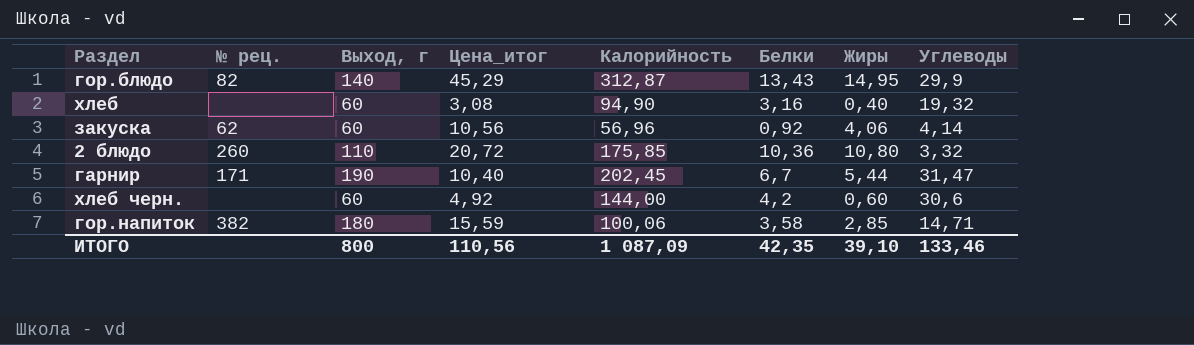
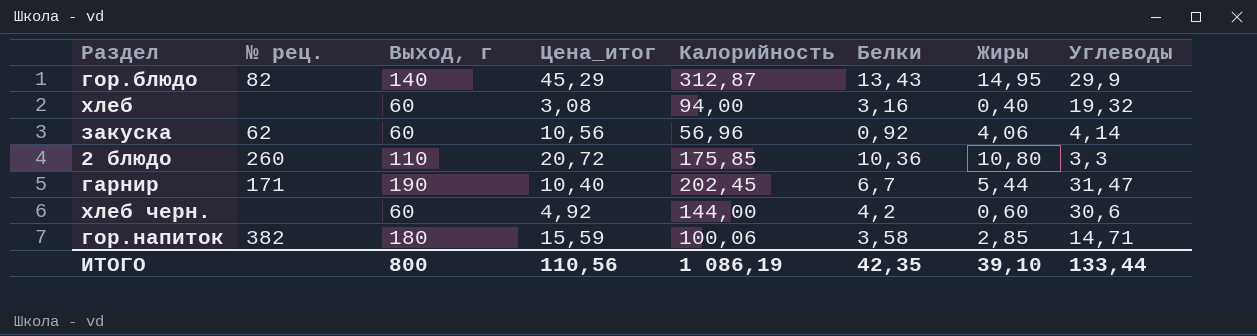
хлеб | Калорийность: 94,90 -> 94,00
2 блюдо | Углеводы: 3,32 -> 3,3
ИТОГО | Калорийность: 1 087,09 -> 1 086,19
ИТОГО | Углеводы: 133,46 -> 133,44

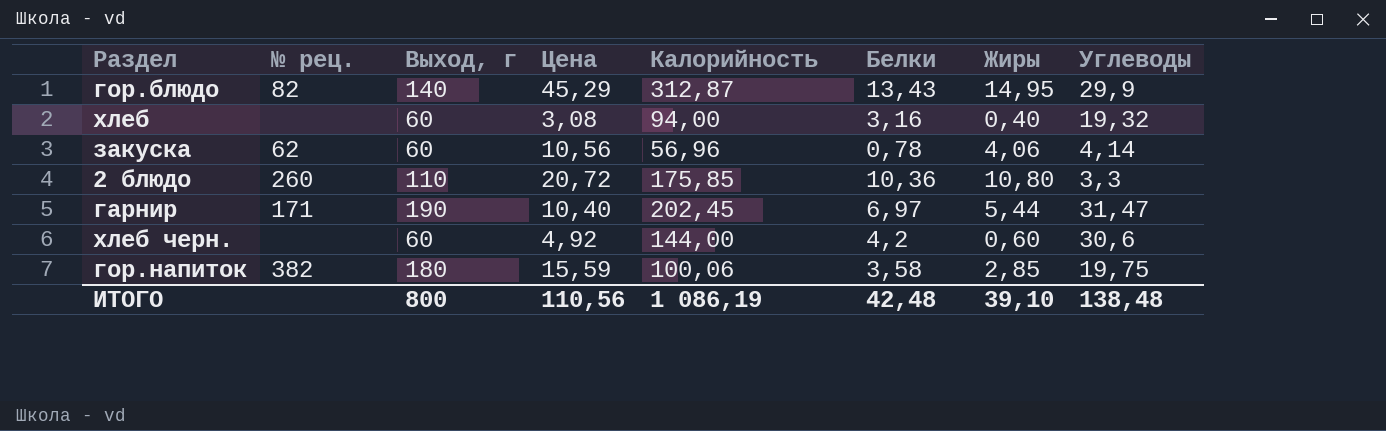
column name: Цена_итог -> Цена
закуска | Белки: 0,92 -> 0,78
гарнир | Белки: 6,7 -> 6,97
гор.напиток | Углеводы: 14,71 -> 19,75
ИТОГО | Белки: 42,35 -> 42,48
ИТОГО | Углеводы: 133,44 -> 138,48

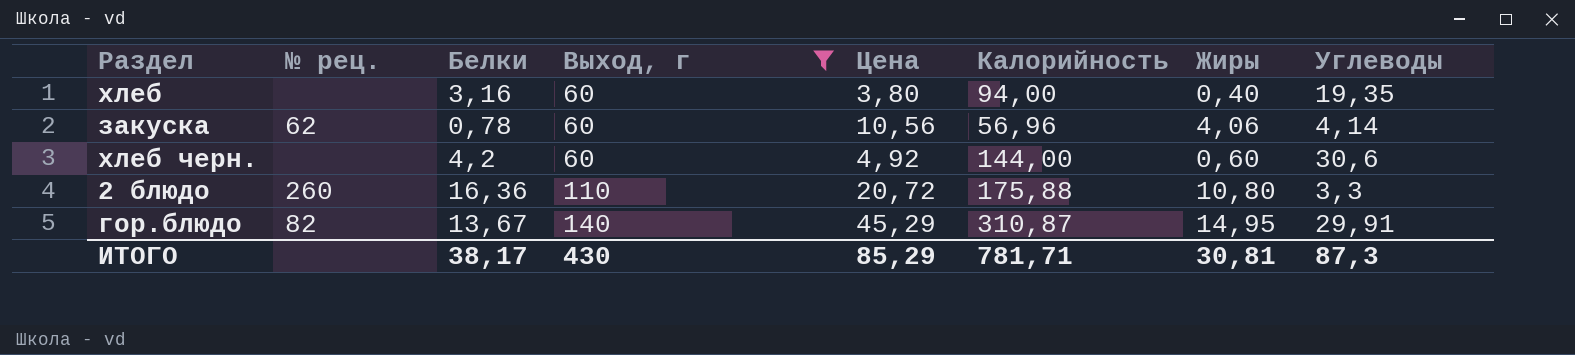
filter: none -> Выход, г <= 140
row order: none -> Выход, г ascending
column Белки | position: 6 -> 3
хлеб | Цена: 3,08 -> 3,80
хлеб | Углеводы: 19,32 -> 19,35
2 блюдо | Белки: 10,36 -> 16,36
2 блюдо | Калорийность: 175,85 -> 175,88
гор.блюдо | Белки: 13,43 -> 13,67
гор.блюдо | Калорийность: 312,87 -> 310,87
гор.блюдо | Углеводы: 29,9 -> 29,91
ИТОГО | Белки: 42,48 -> 38,17
ИТОГО | Выход, г: 800 -> 430
ИТОГО | Цена: 110,56 -> 85,29
ИТОГО | Калорийность: 1 086,19 -> 781,71
ИТОГО | Жиры: 39,10 -> 30,81
ИТОГО | Углеводы: 138,48 -> 87,3

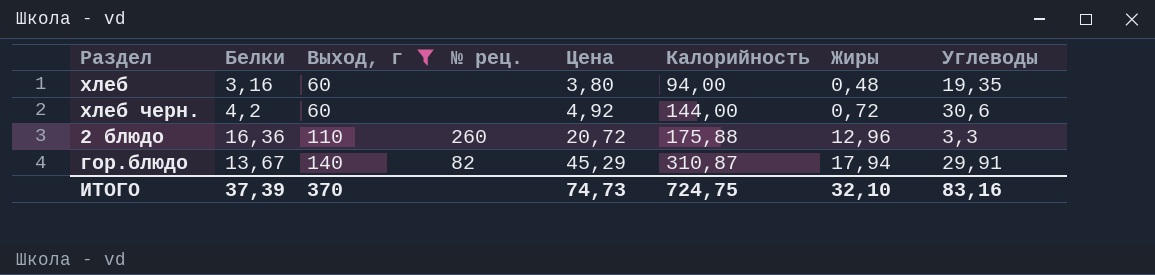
column № рец. | position: 2 -> 4
row закуска: 62 | 0,78 | 60 | 10,56 | 56,96 | 4,06 | 4,14 -> none
хлеб | Жиры: 0,40 -> 0,48
хлеб черн. | Жиры: 0,60 -> 0,72
2 блюдо | Жиры: 10,80 -> 12,96
гор.блюдо | Жиры: 14,95 -> 17,94
ИТОГО | Белки: 38,17 -> 37,39
ИТОГО | Выход, г: 430 -> 370
ИТОГО | Цена: 85,29 -> 74,73
ИТОГО | Калорийность: 781,71 -> 724,75
ИТОГО | Жиры: 30,81 -> 32,10
ИТОГО | Углеводы: 87,3 -> 83,16

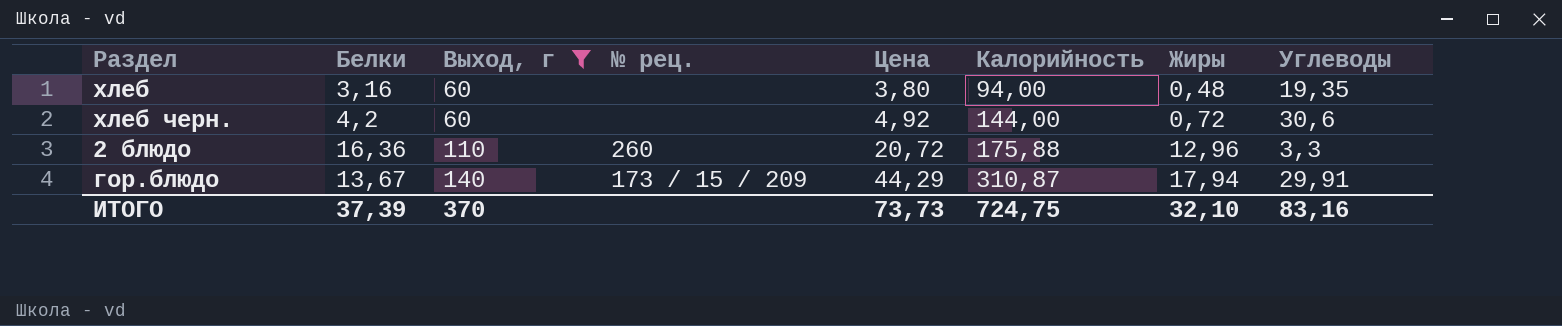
гор.блюдо | № рец.: 82 -> 173 / 15 / 209
гор.блюдо | Цена: 45,29 -> 44,29
ИТОГО | Цена: 74,73 -> 73,73

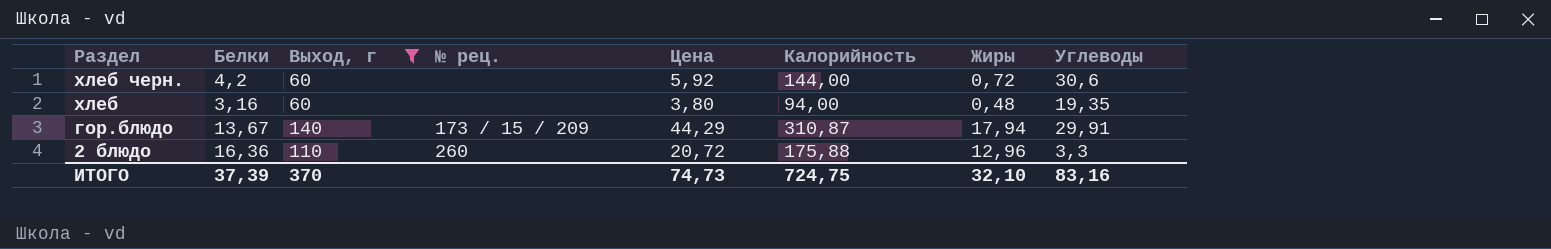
row order: Выход, г ascending -> Раздел descending
хлеб черн. | Цена: 4,92 -> 5,92
ИТОГО | Цена: 73,73 -> 74,73

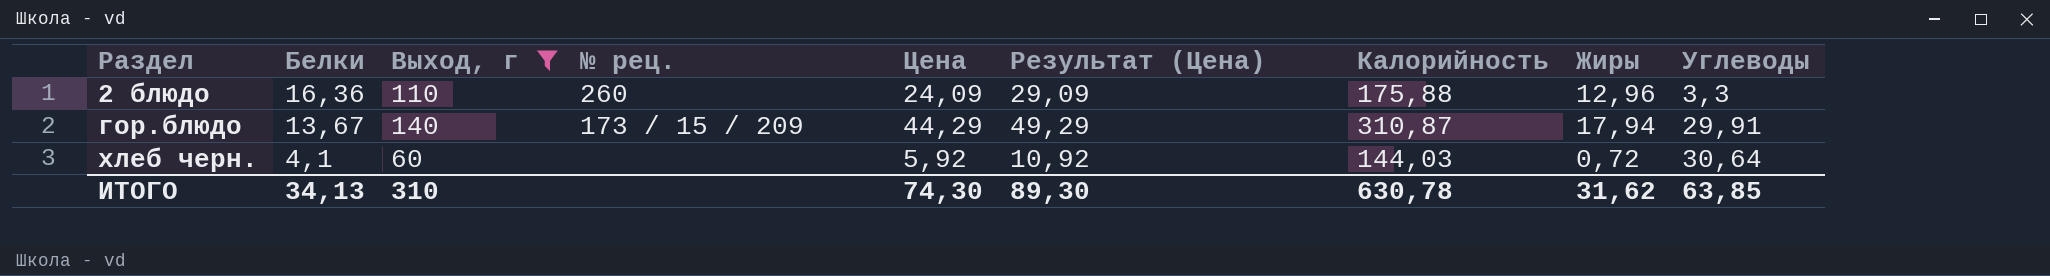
row order: Раздел descending -> Раздел ascending
column Результат (Цена) | formula: none -> [Цена] + 5
row хлеб: 3,16 | 60 | none | 3,80 | 94,00 | 0,48 | 19,35 -> none
2 блюдо | Цена: 20,72 -> 24,09
хлеб черн. | Белки: 4,2 -> 4,1
хлеб черн. | Калорийность: 144,00 -> 144,03
хлеб черн. | Углеводы: 30,6 -> 30,64
ИТОГО | Белки: 37,39 -> 34,13
ИТОГО | Выход, г: 370 -> 310
ИТОГО | Цена: 74,73 -> 74,30
ИТОГО | Калорийность: 724,75 -> 630,78
ИТОГО | Жиры: 32,10 -> 31,62
ИТОГО | Углеводы: 83,16 -> 63,85

